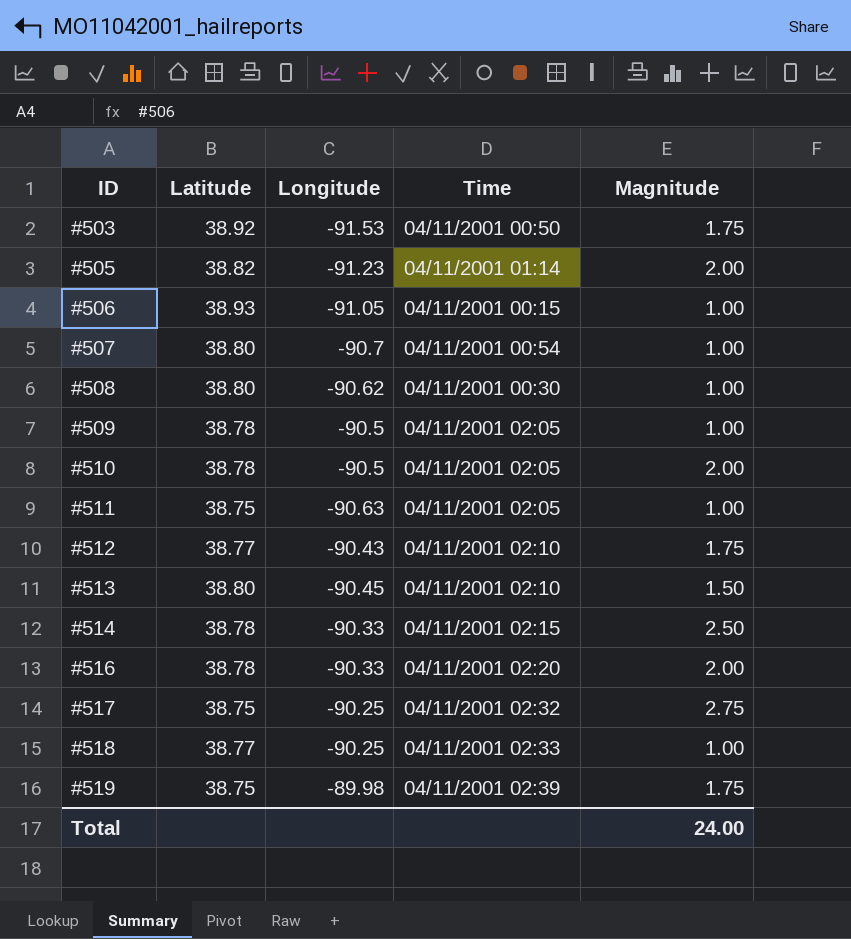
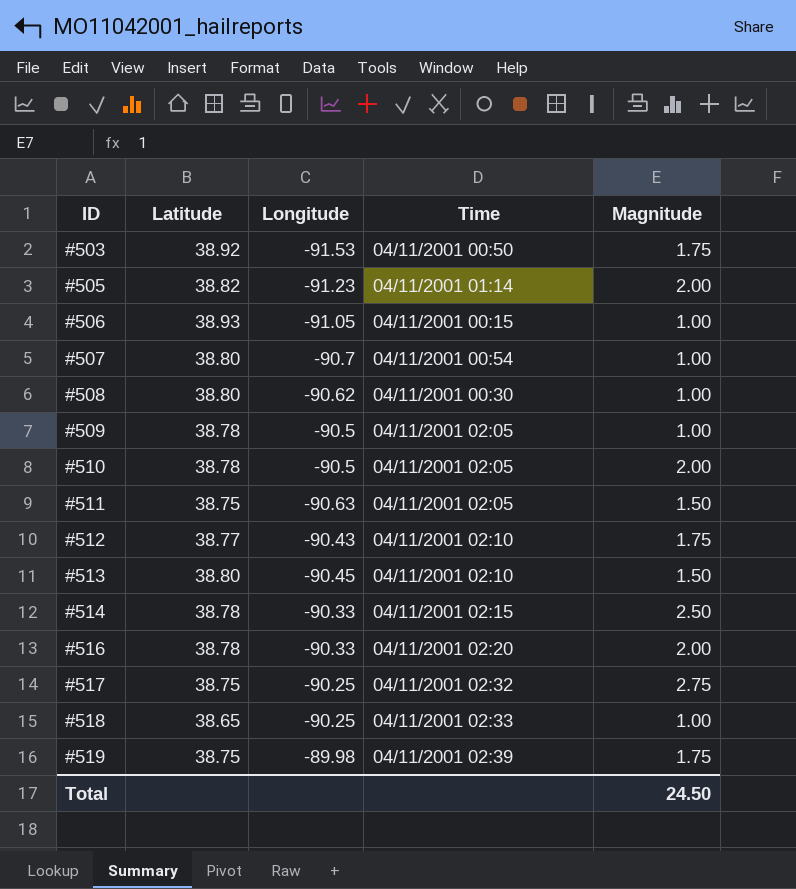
#511 | Magnitude: 1.00 -> 1.50
#518 | Latitude: 38.77 -> 38.65
Total | Magnitude: 24.00 -> 24.50

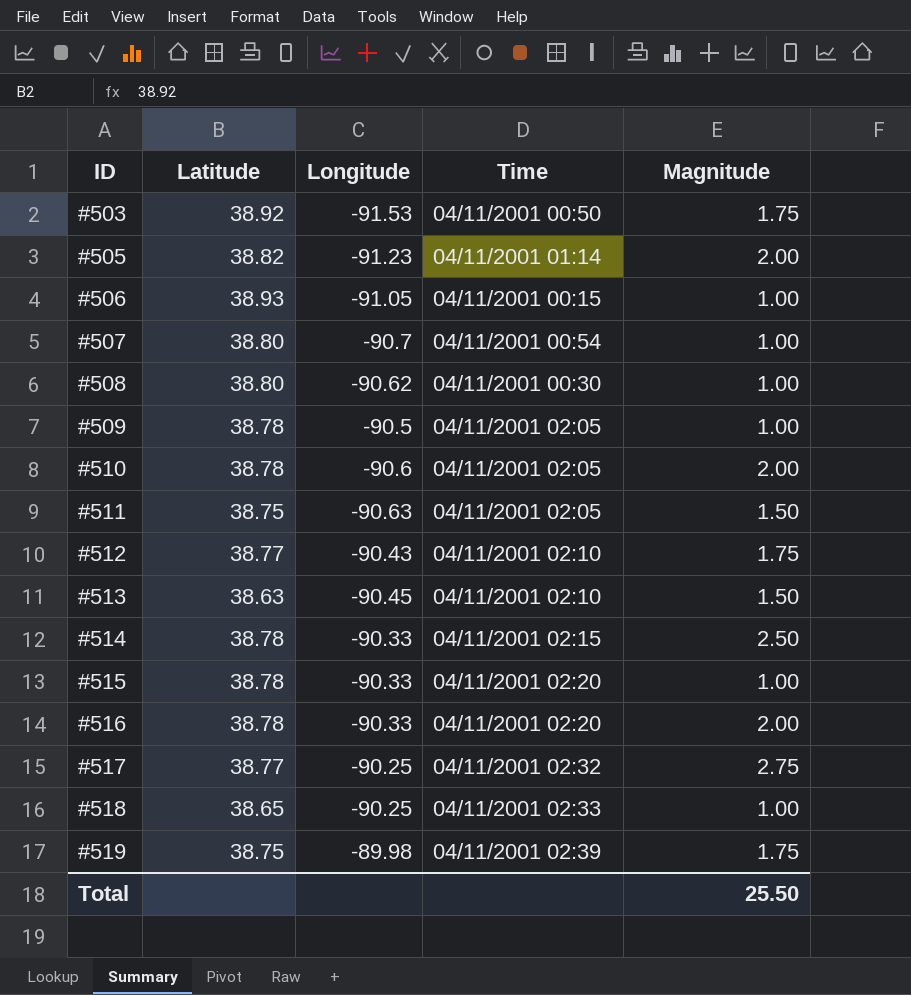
#510 | Longitude: -90.5 -> -90.6
#513 | Latitude: 38.80 -> 38.63
row #515: none -> 38.78 | -90.33 | 04/11/2001 02:20 | 1.00
#517 | Latitude: 38.75 -> 38.77
Total | Magnitude: 24.50 -> 25.50

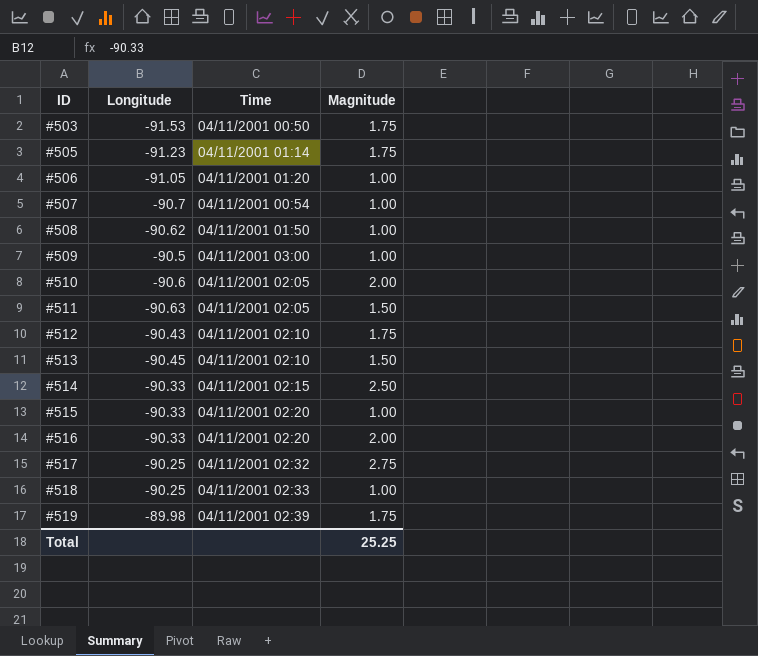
column Latitude | position: 2 -> none
#505 | Magnitude: 2.00 -> 1.75
#506 | Time: 04/11/2001 00:15 -> 04/11/2001 01:20
#508 | Time: 04/11/2001 00:30 -> 04/11/2001 01:50
#509 | Time: 04/11/2001 02:05 -> 04/11/2001 03:00
Total | Magnitude: 25.50 -> 25.25

